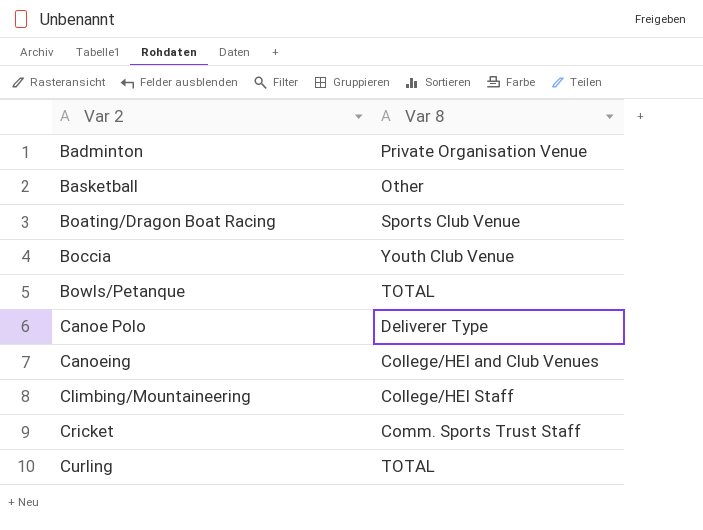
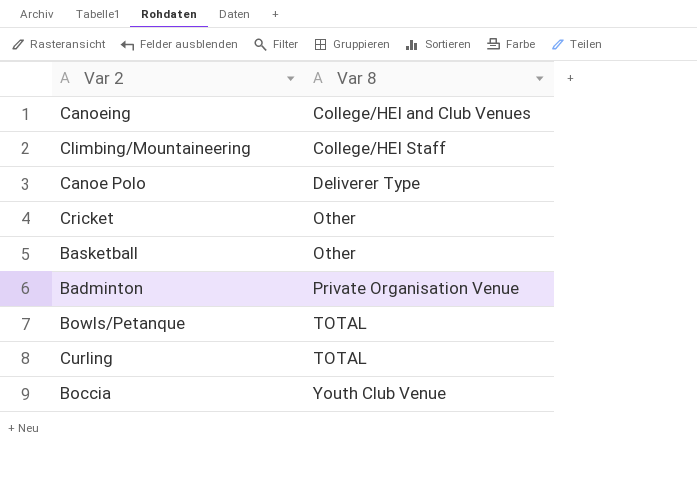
row order: Var 2 ascending -> Var 8 ascending
row Boating/Dragon Boat Racing: Sports Club Venue -> none
Cricket | Var 8: Comm. Sports Trust Staff -> Other

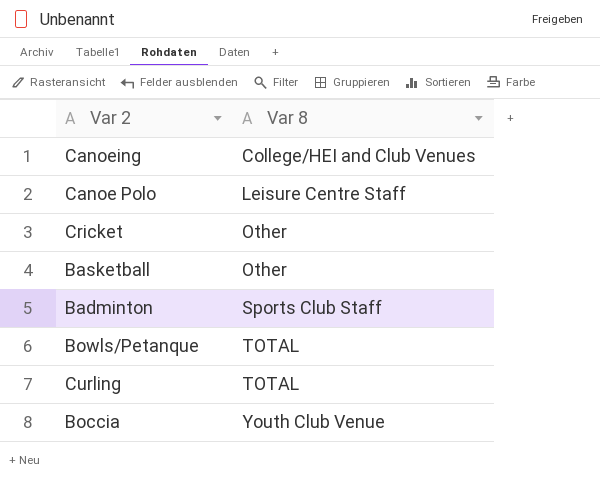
row Climbing/Mountaineering: College/HEI Staff -> none
Canoe Polo | Var 8: Deliverer Type -> Leisure Centre Staff
Badminton | Var 8: Private Organisation Venue -> Sports Club Staff

